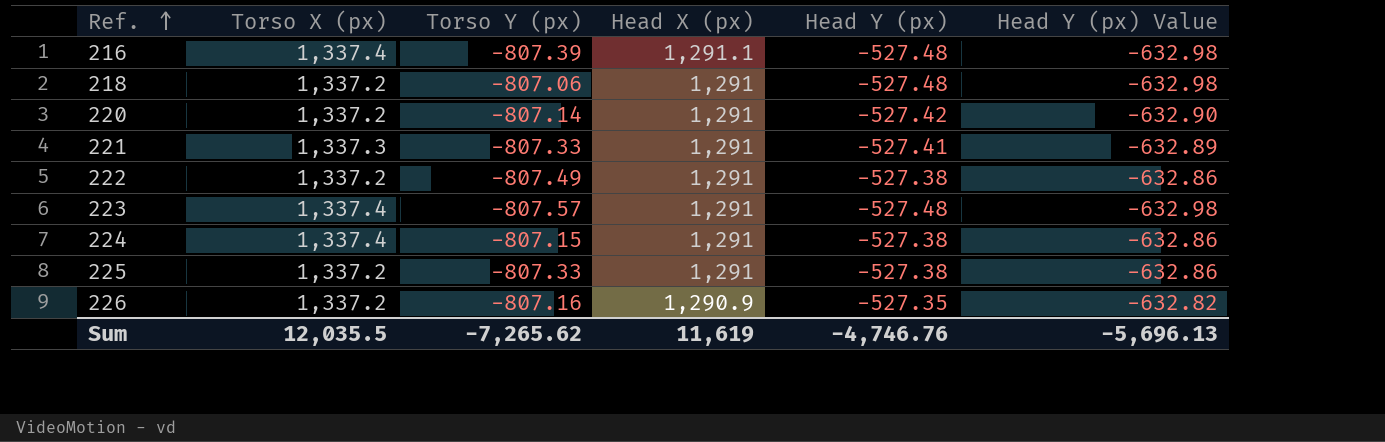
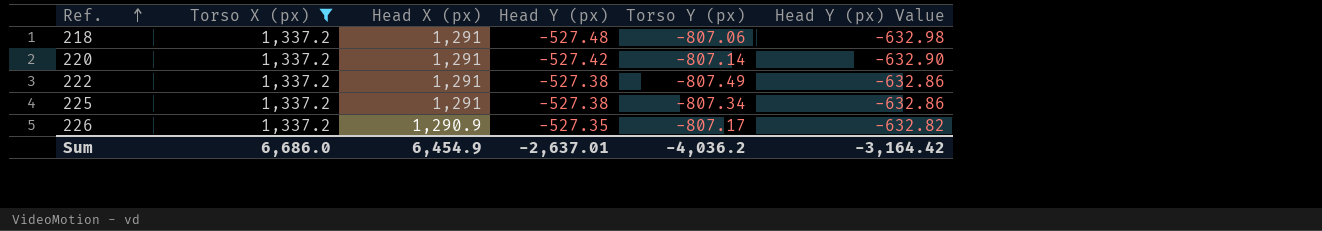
filter: none -> Torso X (px) = 1,337.2
column Torso Y (px) | position: 3 -> 5
225 | Torso Y (px): -807.33 -> -807.34
226 | Torso Y (px): -807.16 -> -807.17
Sum | Torso X (px): 12,035.5 -> 6,686.0
Sum | Head X (px): 11,619 -> 6,454.9
Sum | Head Y (px): -4,746.76 -> -2,637.01
Sum | Torso Y (px): -7,265.62 -> -4,036.2
Sum | Head Y (px) Value: -5,696.13 -> -3,164.42

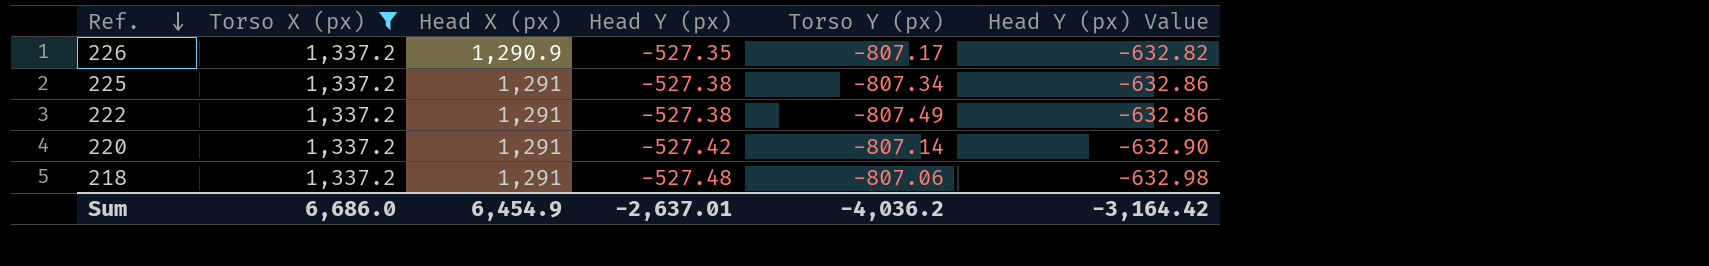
row order: Ref. ascending -> Ref. descending

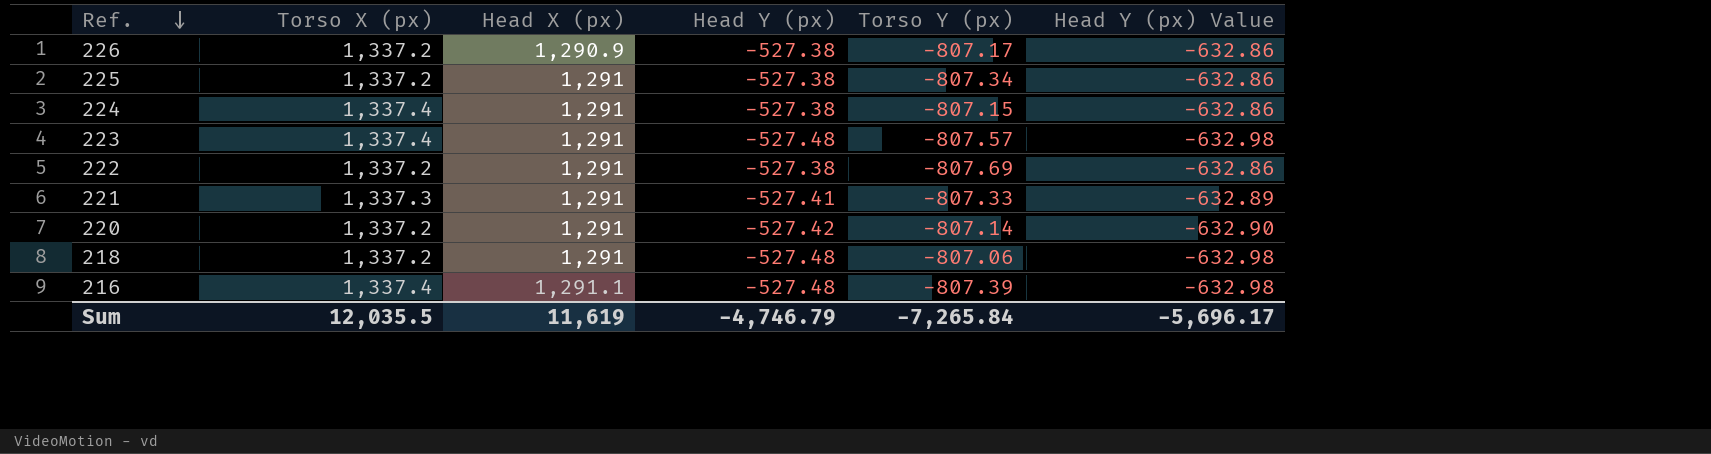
filter: Torso X (px) = 1,337.2 -> none
226 | Head Y (px): -527.35 -> -527.38
226 | Head Y (px) Value: -632.82 -> -632.86
222 | Torso Y (px): -807.49 -> -807.69
Sum | Torso X (px): 6,686.0 -> 12,035.5
Sum | Head X (px): 6,454.9 -> 11,619
Sum | Head Y (px): -2,637.01 -> -4,746.79
Sum | Torso Y (px): -4,036.2 -> -7,265.84
Sum | Head Y (px) Value: -3,164.42 -> -5,696.17

